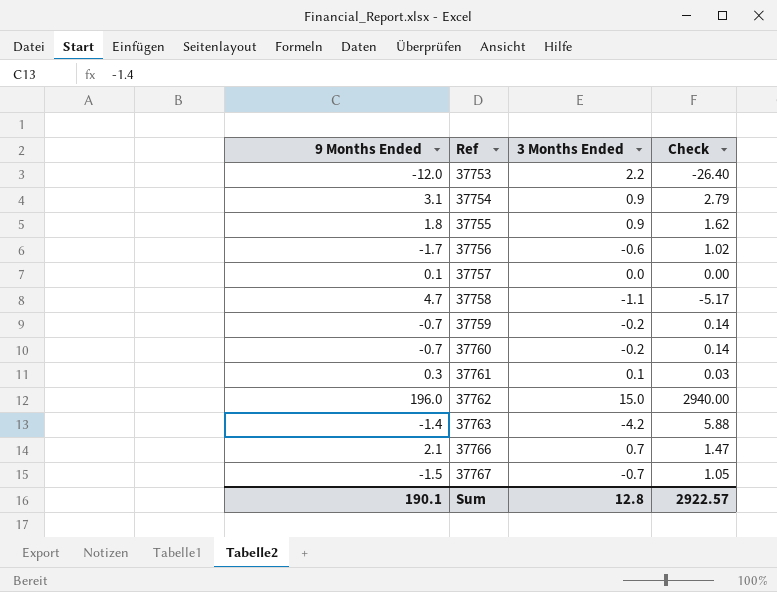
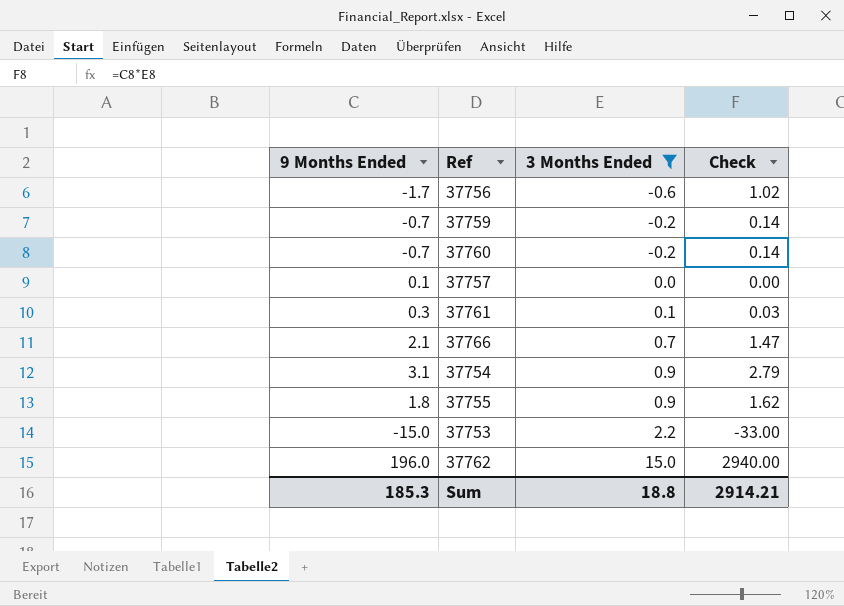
filter: none -> 3 Months Ended >= -0.6
row order: Ref ascending -> 3 Months Ended ascending
37753 | 9 Months Ended: -12.0 -> -15.0
37753 | Check: -26.40 -> -33.00
Sum | 9 Months Ended: 190.1 -> 185.3
Sum | 3 Months Ended: 12.8 -> 18.8
Sum | Check: 2922.57 -> 2914.21

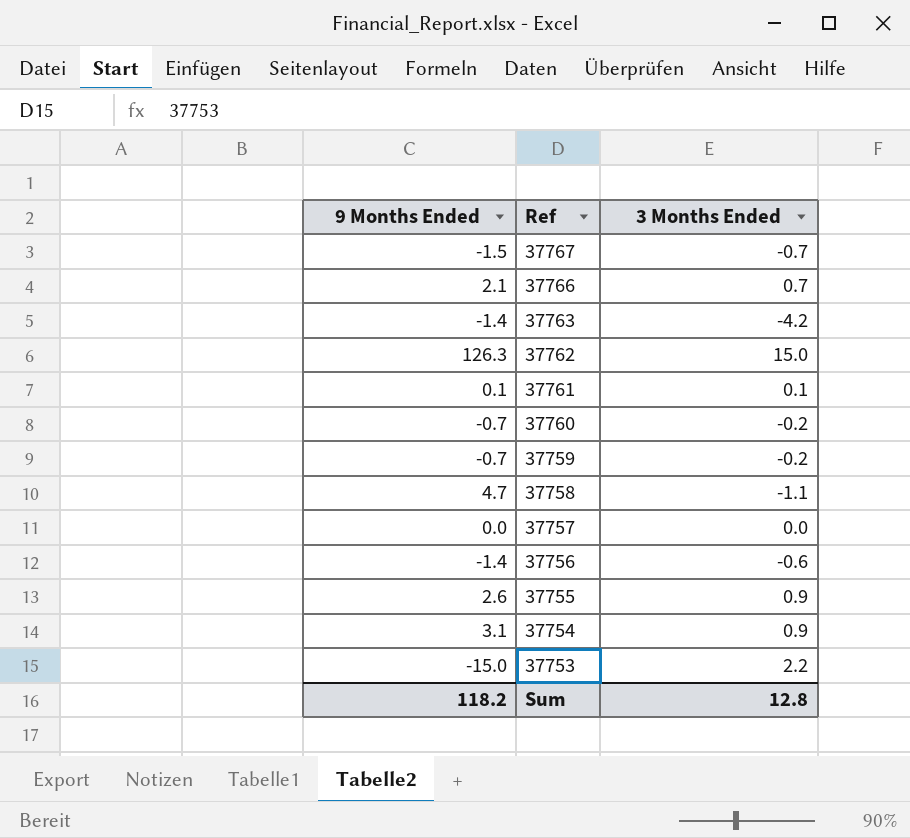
filter: 3 Months Ended >= -0.6 -> none
row order: 3 Months Ended ascending -> Ref descending
column Check | formula: [9 Months Ended] * [3 Months Ended] -> none
37762 | 9 Months Ended: 196.0 -> 126.3
37761 | 9 Months Ended: 0.3 -> 0.1
37757 | 9 Months Ended: 0.1 -> 0.0
37756 | 9 Months Ended: -1.7 -> -1.4
37755 | 9 Months Ended: 1.8 -> 2.6
Sum | 9 Months Ended: 185.3 -> 118.2
Sum | 3 Months Ended: 18.8 -> 12.8

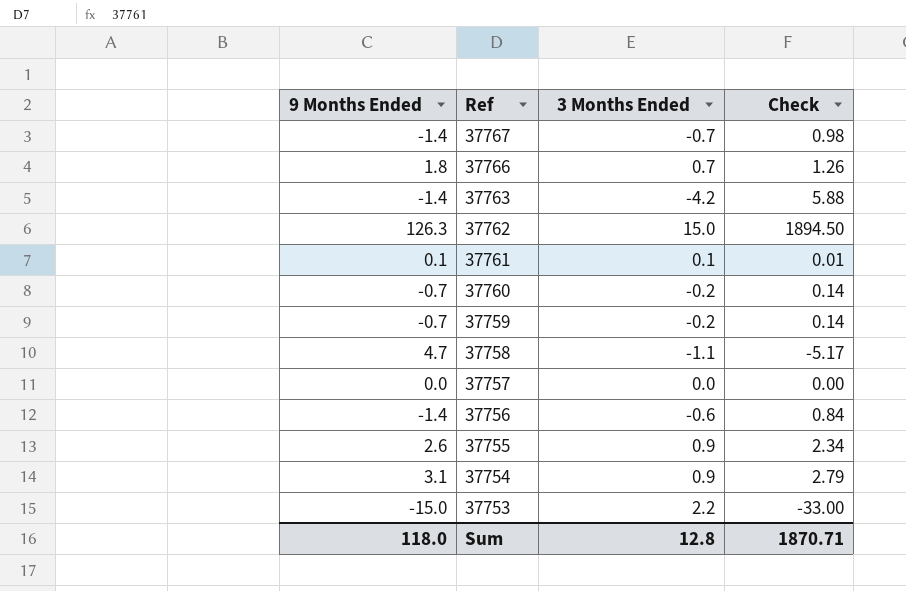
column Check | formula: none -> [9 Months Ended] * [3 Months Ended]
37767 | 9 Months Ended: -1.5 -> -1.4
37766 | 9 Months Ended: 2.1 -> 1.8
Sum | 9 Months Ended: 118.2 -> 118.0

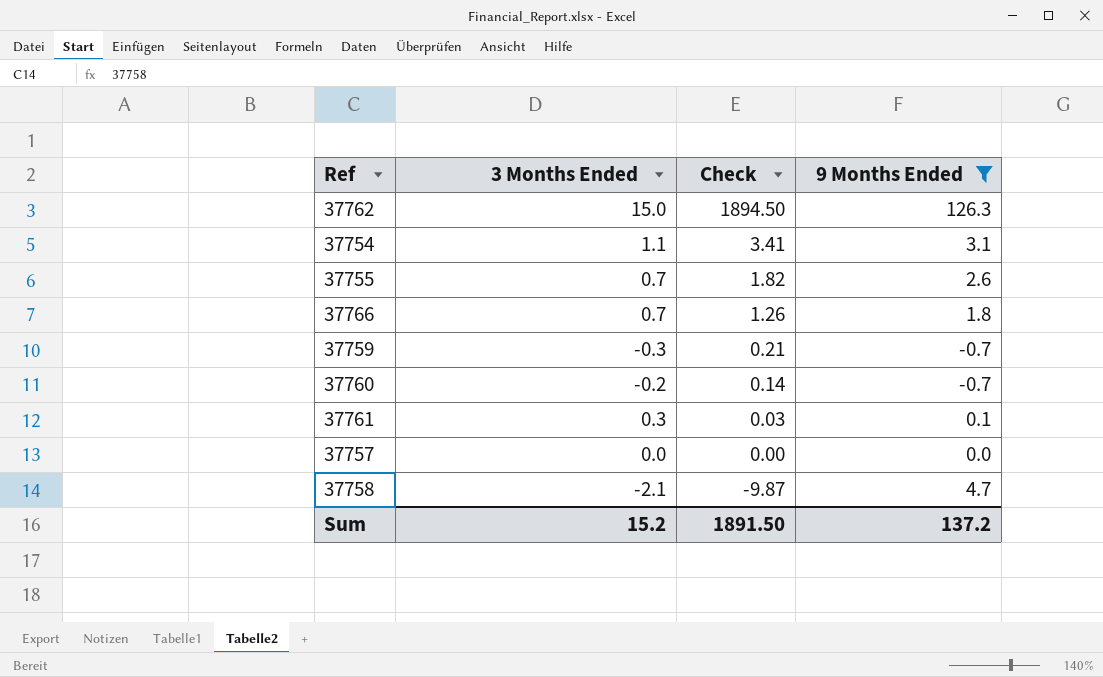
filter: none -> 9 Months Ended >= -0.7
row order: Ref descending -> Check descending
column 9 Months Ended | position: 1 -> 4
37754 | 3 Months Ended: 0.9 -> 1.1
37754 | Check: 2.79 -> 3.41
37755 | 3 Months Ended: 0.9 -> 0.7
37755 | Check: 2.34 -> 1.82
37759 | 3 Months Ended: -0.2 -> -0.3
37759 | Check: 0.14 -> 0.21
37761 | 3 Months Ended: 0.1 -> 0.3
37761 | Check: 0.01 -> 0.03
37758 | 3 Months Ended: -1.1 -> -2.1
37758 | Check: -5.17 -> -9.87
Sum | 3 Months Ended: 12.8 -> 15.2
Sum | Check: 1870.71 -> 1891.50
Sum | 9 Months Ended: 118.0 -> 137.2

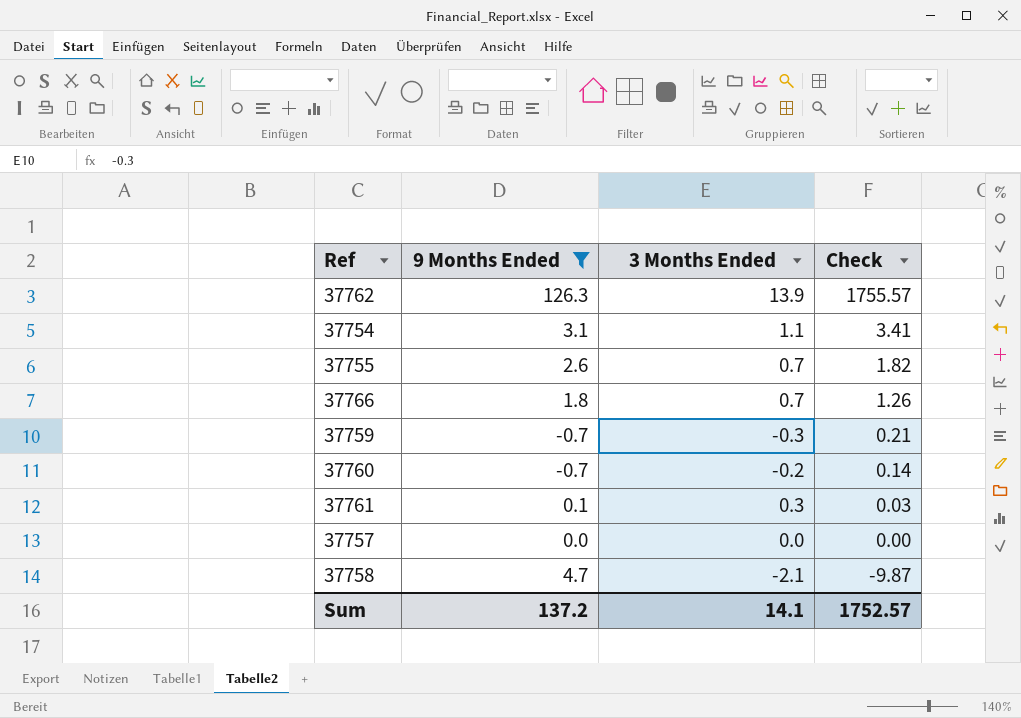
column 9 Months Ended | position: 4 -> 2
37762 | 3 Months Ended: 15.0 -> 13.9
37762 | Check: 1894.50 -> 1755.57
Sum | 3 Months Ended: 15.2 -> 14.1
Sum | Check: 1891.50 -> 1752.57

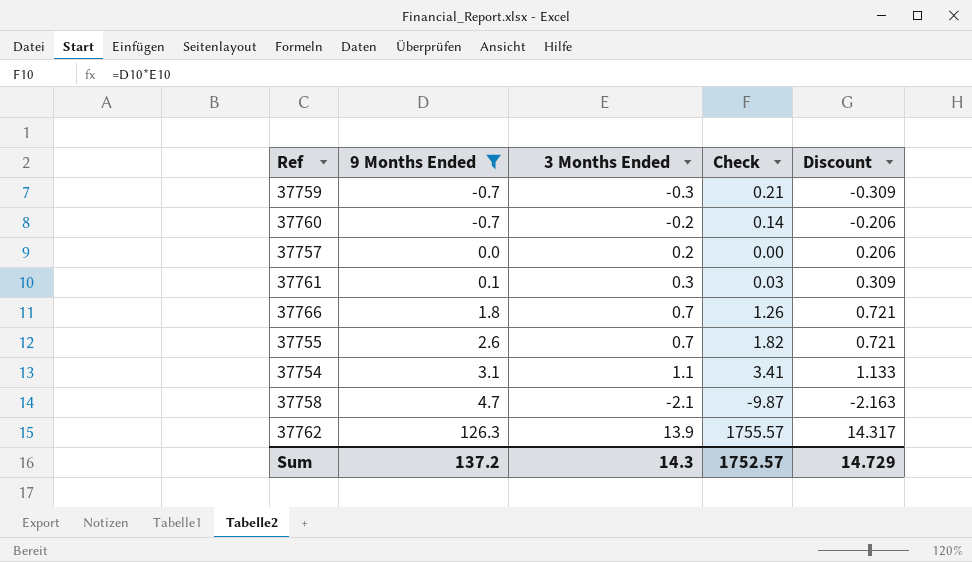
row order: Check descending -> 9 Months Ended ascending
column Discount | formula: none -> [3 Months Ended] * 1.03
37757 | 3 Months Ended: 0.0 -> 0.2
Sum | 3 Months Ended: 14.1 -> 14.3

